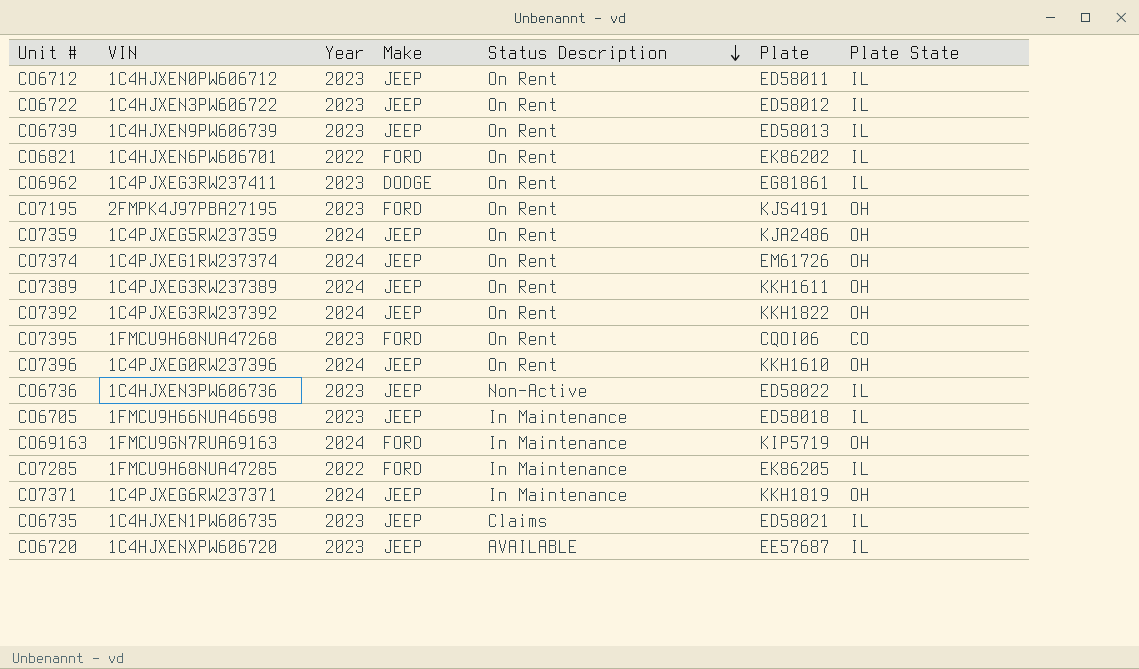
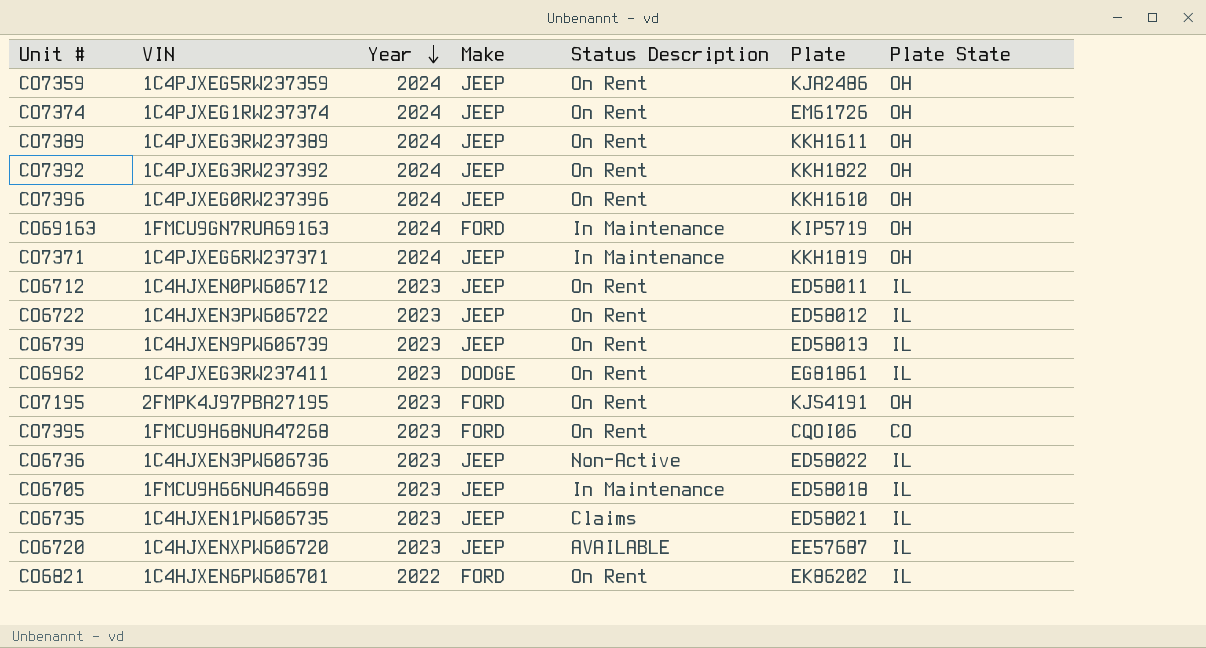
row order: Status Description descending -> Year descending
row CO7285: 1FMCU9H68NUA47285 | 2022 | FORD | In Maintenance | EK86205 | IL -> none

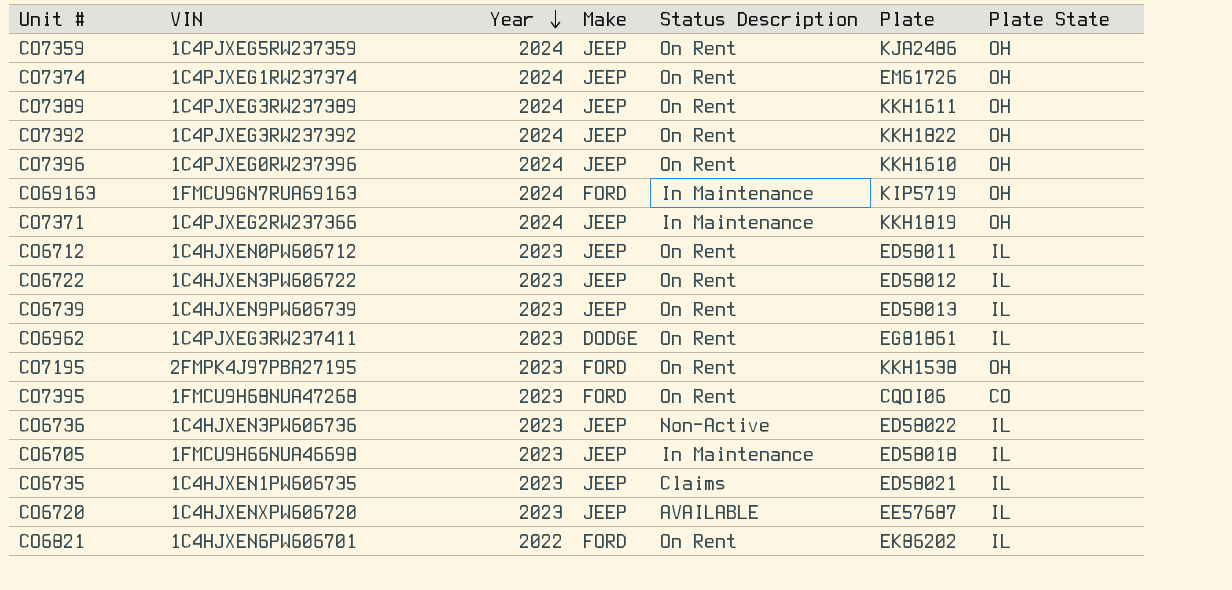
CO7371 | VIN: 1C4PJXEG6RW237371 -> 1C4PJXEG2RW237366
CO7195 | Plate: KJS4191 -> KKH1538

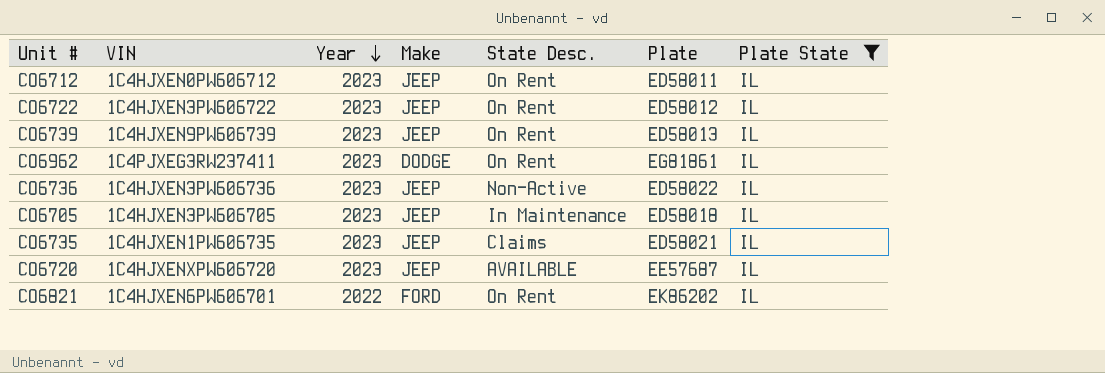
filter: none -> Plate State = IL
column name: Status Description -> State Desc.
CO6705 | VIN: 1FMCU9H66NUA46698 -> 1C4HJXEN3PW606705

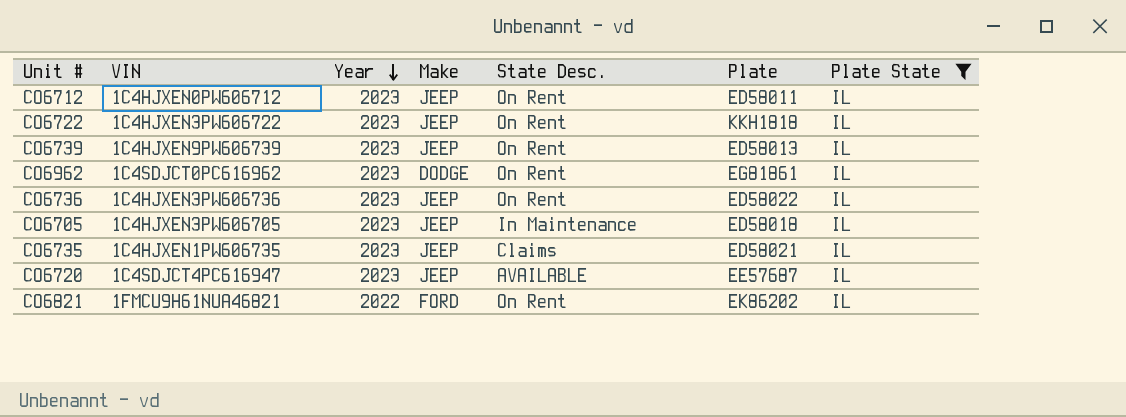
CO6722 | Plate: ED58012 -> KKH1818
CO6962 | VIN: 1C4PJXEG3RW237411 -> 1C4SDJCT0PC616962
CO6736 | State Desc.: Non-Active -> On Rent
CO6720 | VIN: 1C4HJXENXPW606720 -> 1C4SDJCT4PC616947
CO6821 | VIN: 1C4HJXEN6PW606701 -> 1FMCU9H61NUA46821

